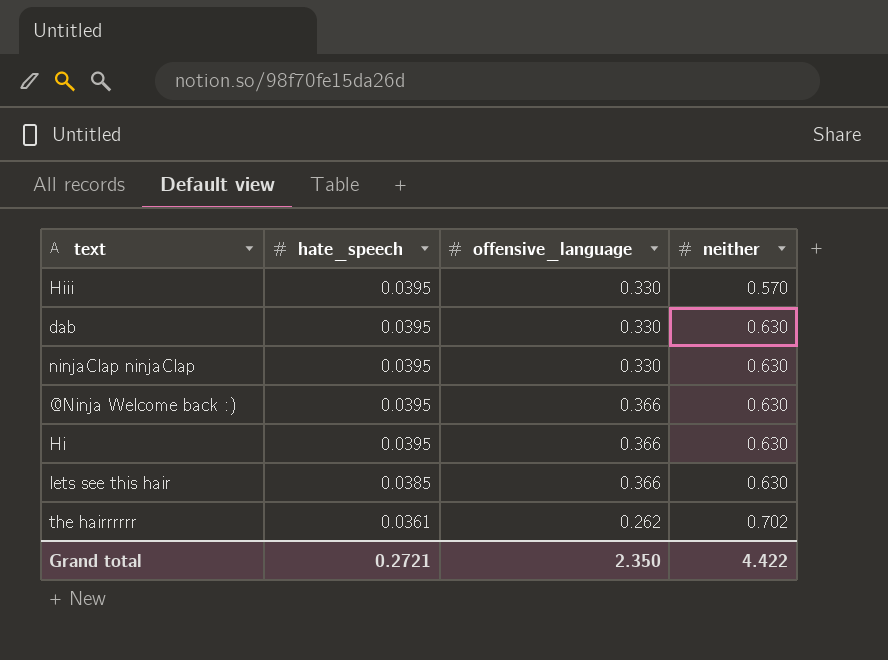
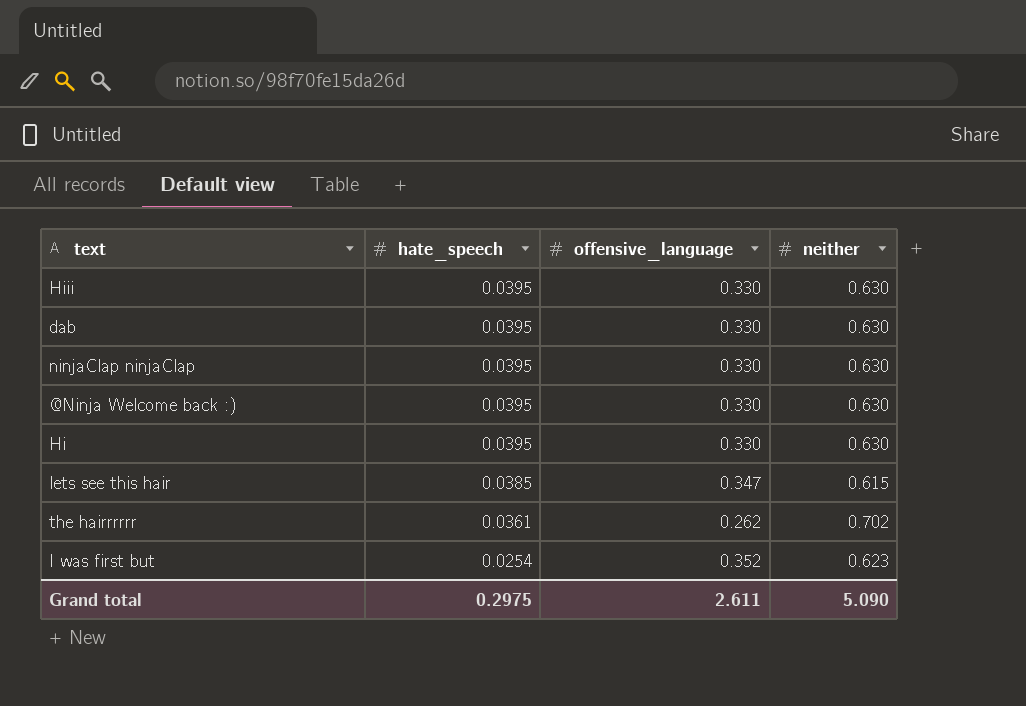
Hiii | neither: 0.570 -> 0.630
@Ninja Welcome back :) | offensive_language: 0.366 -> 0.330
Hi | offensive_language: 0.366 -> 0.330
lets see this hair | offensive_language: 0.366 -> 0.347
lets see this hair | neither: 0.630 -> 0.615
row I was first but: none -> 0.0254 | 0.352 | 0.623
Grand total | hate_speech: 0.2721 -> 0.2975
Grand total | offensive_language: 2.350 -> 2.611
Grand total | neither: 4.422 -> 5.090

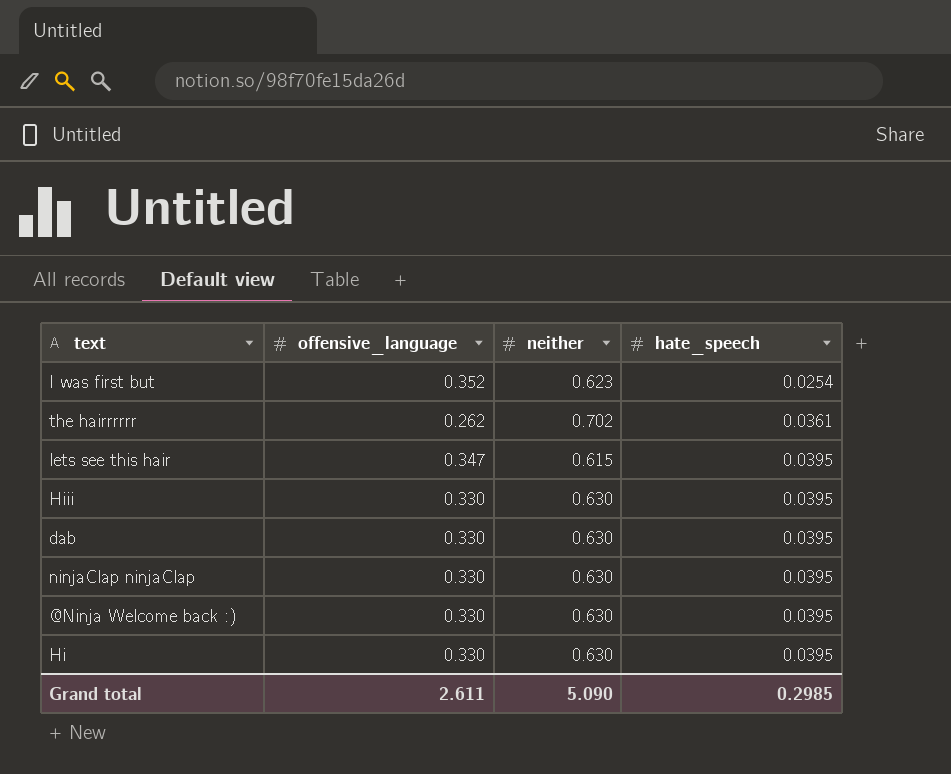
row order: hate_speech descending -> hate_speech ascending
column hate_speech | position: 2 -> 4
lets see this hair | hate_speech: 0.0385 -> 0.0395
Grand total | hate_speech: 0.2975 -> 0.2985

